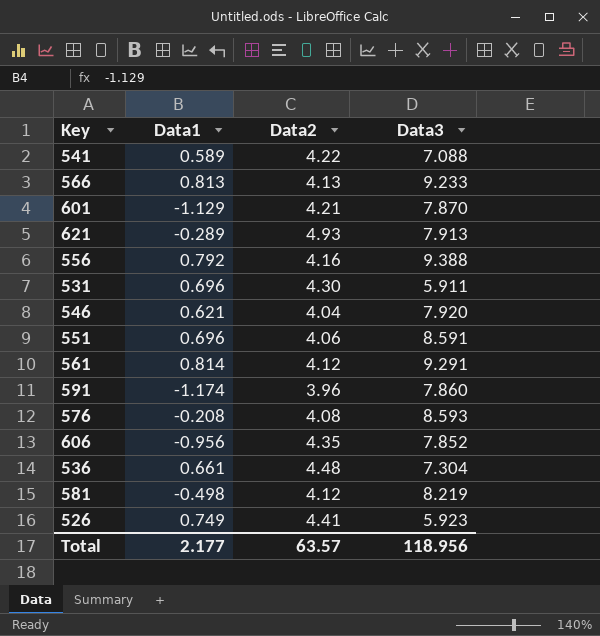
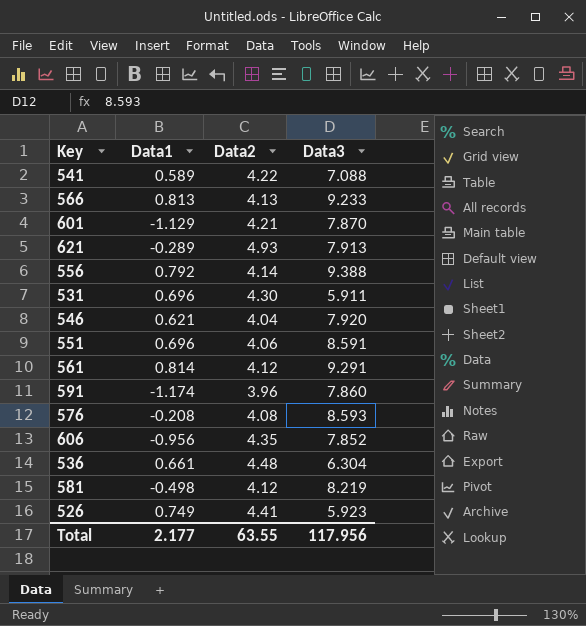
556 | Data2: 4.16 -> 4.14
536 | Data3: 7.304 -> 6.304
Total | Data2: 63.57 -> 63.55
Total | Data3: 118.956 -> 117.956

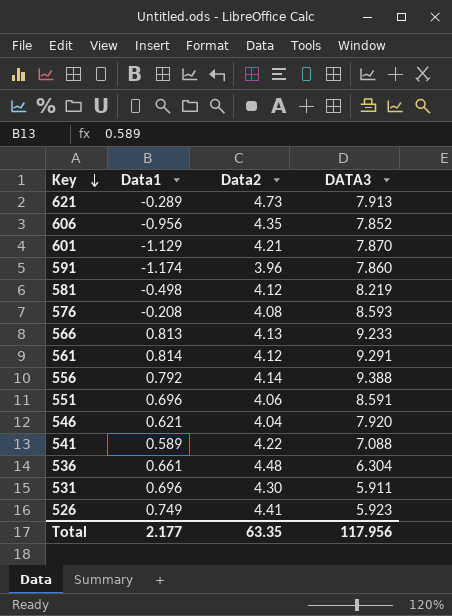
row order: none -> Key descending
column name: Data3 -> DATA3
621 | Data2: 4.93 -> 4.73
Total | Data2: 63.55 -> 63.35

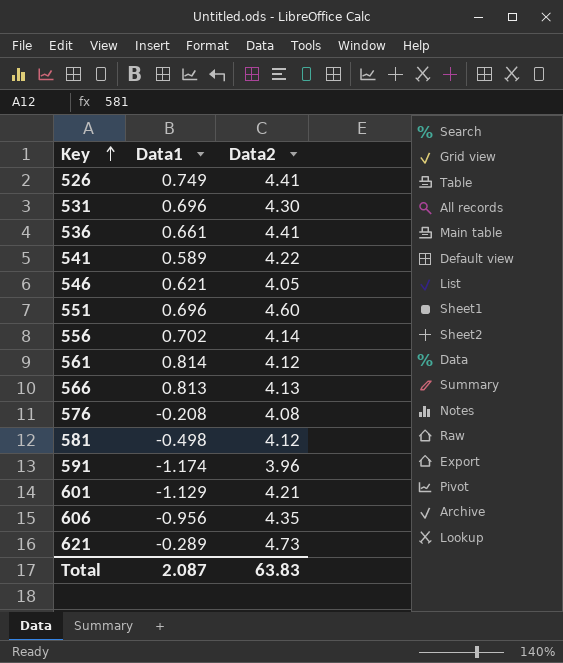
row order: Key descending -> Key ascending
column DATA3 | position: 4 -> none
536 | Data2: 4.48 -> 4.41
546 | Data2: 4.04 -> 4.05
551 | Data2: 4.06 -> 4.60
556 | Data1: 0.792 -> 0.702
Total | Data1: 2.177 -> 2.087
Total | Data2: 63.35 -> 63.83

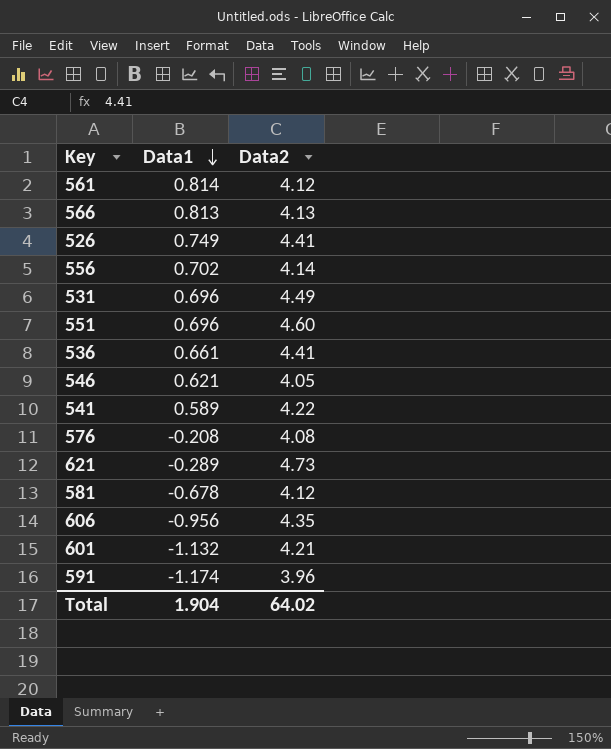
row order: Key ascending -> Data1 descending
531 | Data2: 4.30 -> 4.49
581 | Data1: -0.498 -> -0.678
601 | Data1: -1.129 -> -1.132
Total | Data1: 2.087 -> 1.904
Total | Data2: 63.83 -> 64.02

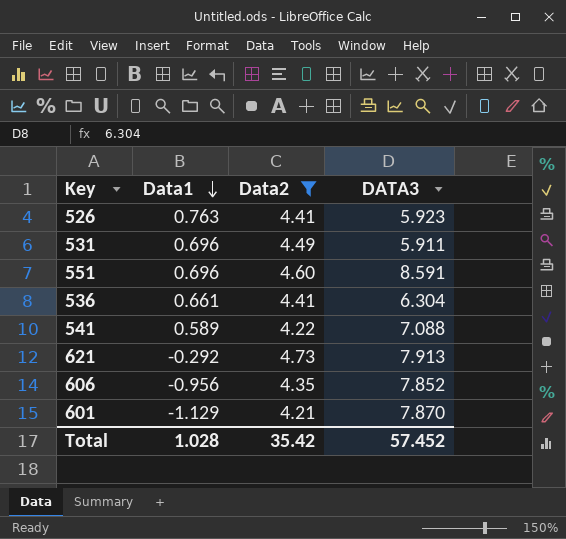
filter: none -> Data2 >= 4.21
column DATA3 | position: none -> 4
526 | Data1: 0.749 -> 0.763
621 | Data1: -0.289 -> -0.292
601 | Data1: -1.132 -> -1.129
Total | Data1: 1.904 -> 1.028
Total | Data2: 64.02 -> 35.42

